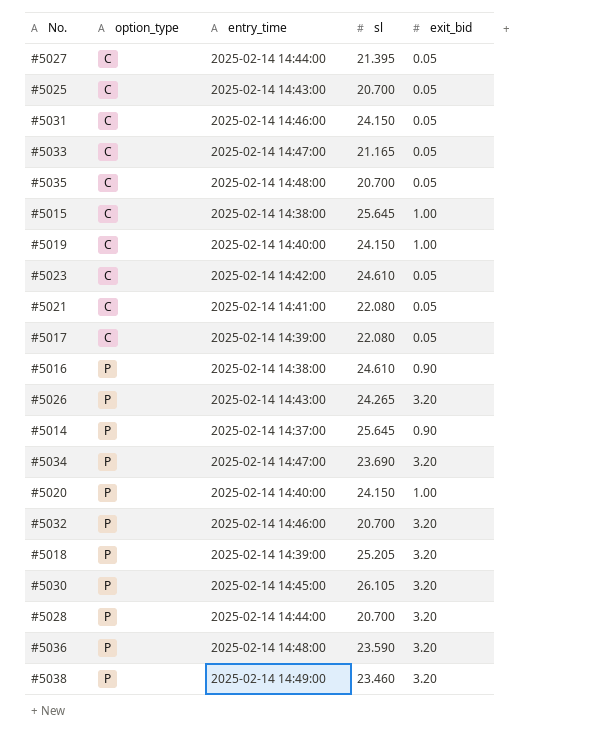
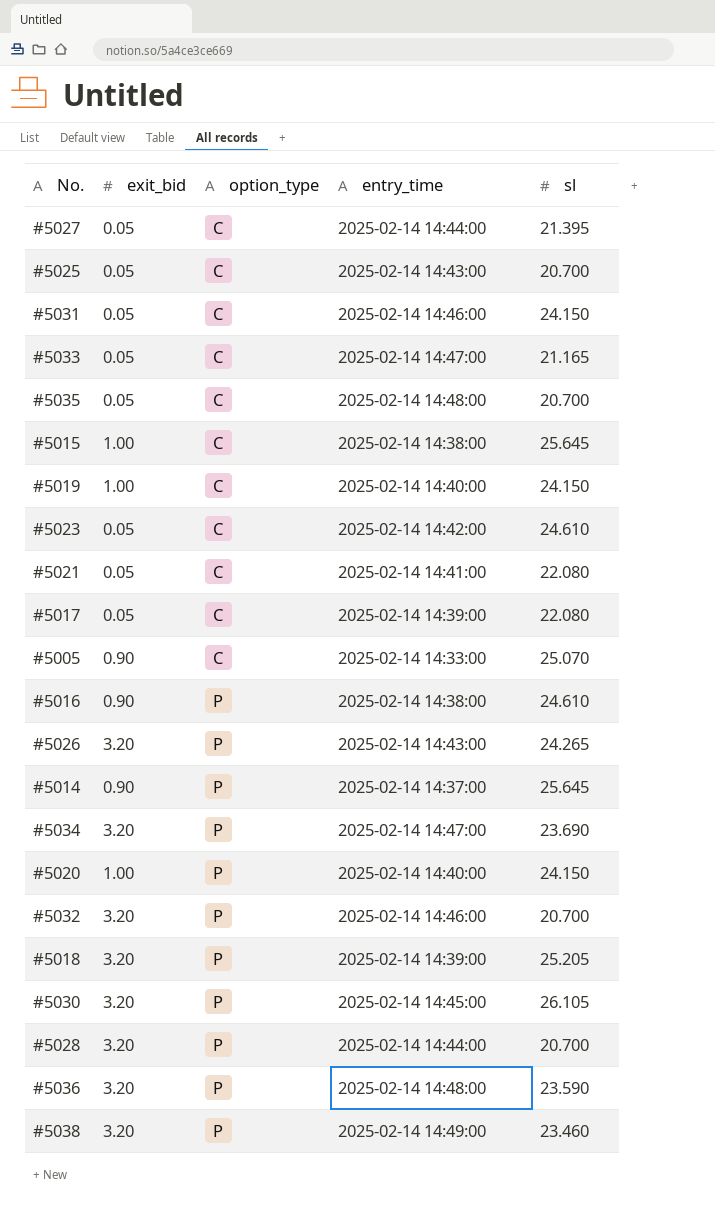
column exit_bid | position: 5 -> 2
row #5005: none -> 0.90 | C | 2025-02-14 14:33:00 | 25.070

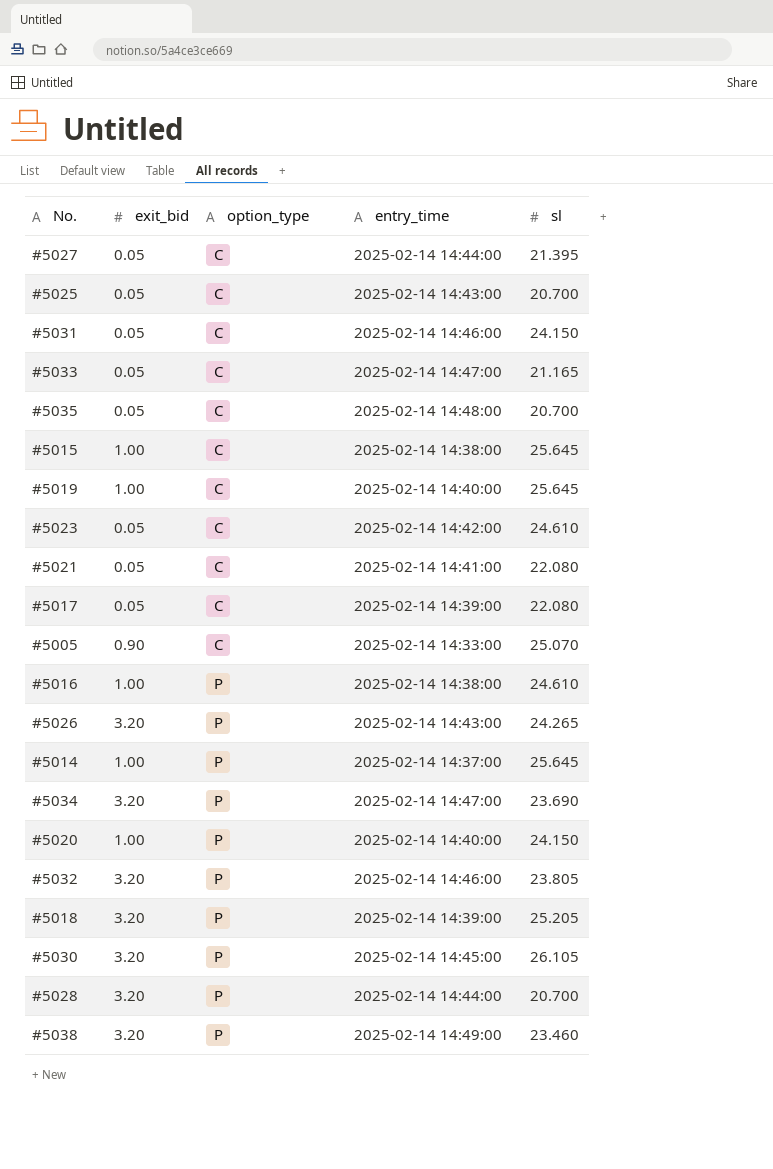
row #5036: 3.20 | P | 2025-02-14 14:48:00 | 23.590 -> none
#5019 | sl: 24.150 -> 25.645
#5016 | exit_bid: 0.90 -> 1.00
#5014 | exit_bid: 0.90 -> 1.00
#5032 | sl: 20.700 -> 23.805

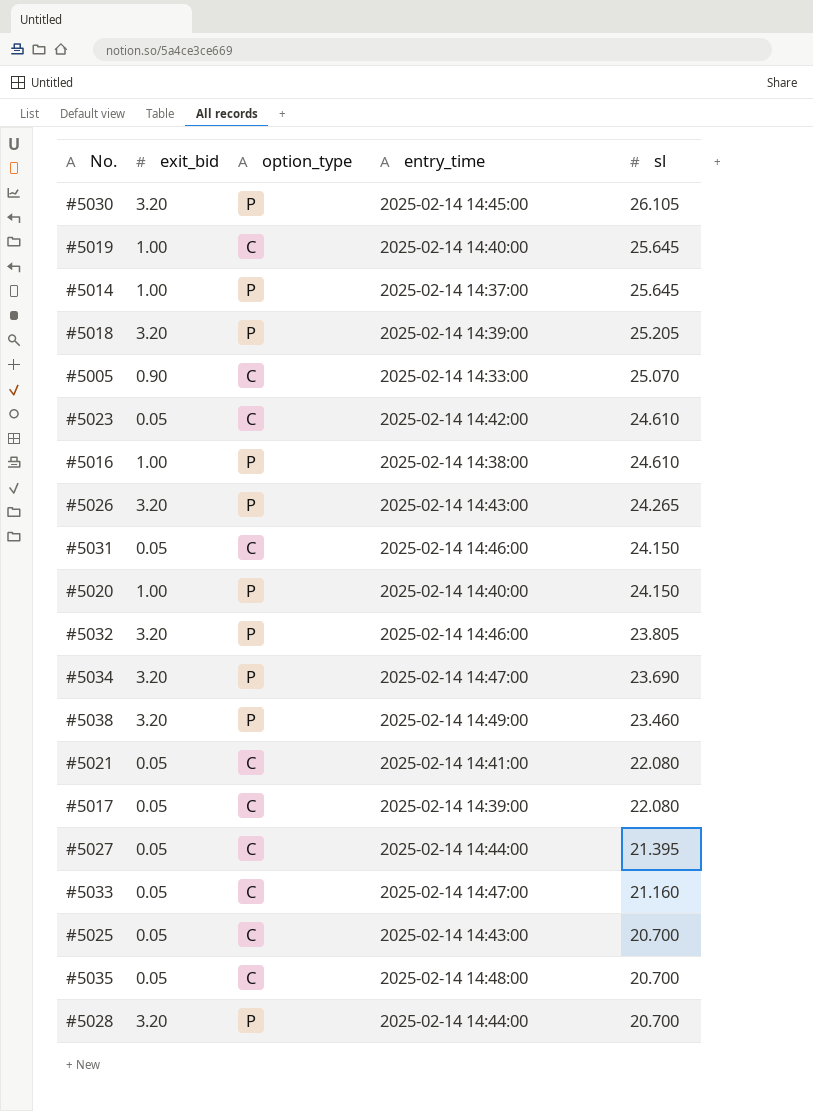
row order: option_type ascending -> sl descending
row #5015: 1.00 | C | 2025-02-14 14:38:00 | 25.645 -> none
#5033 | sl: 21.165 -> 21.160

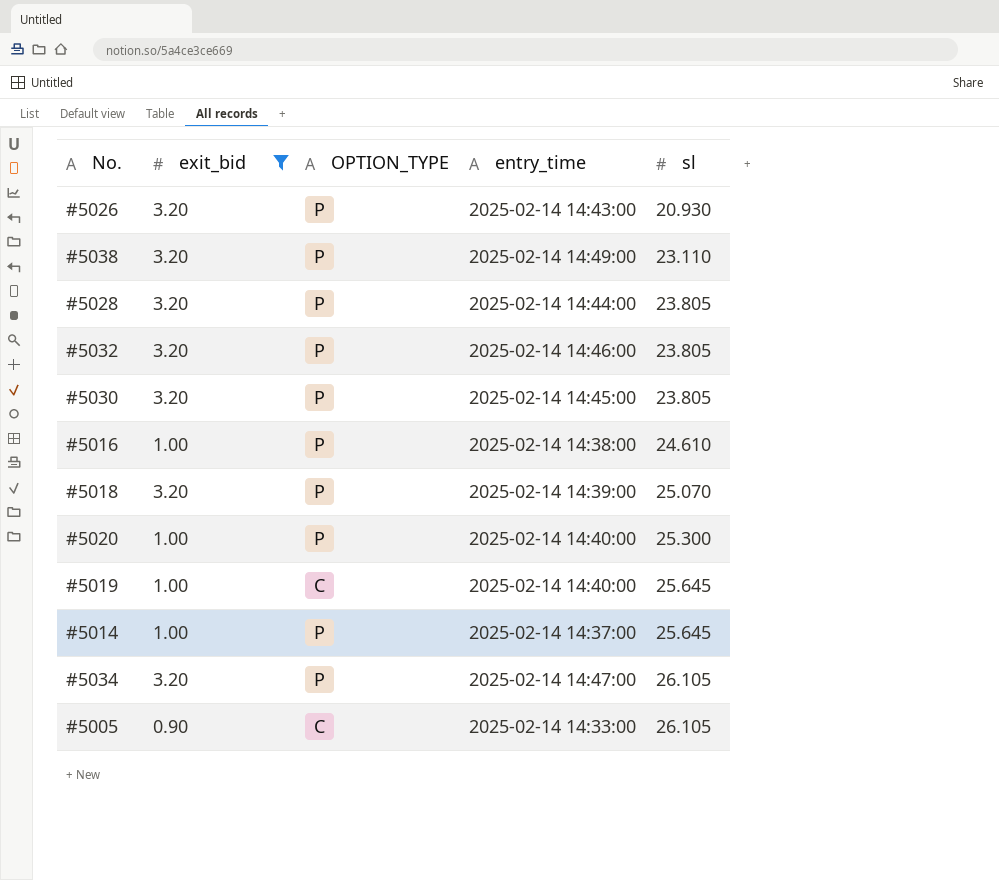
filter: none -> exit_bid != 0.05
row order: sl descending -> sl ascending
column name: option_type -> OPTION_TYPE
#5026 | sl: 24.265 -> 20.930
#5038 | sl: 23.460 -> 23.110
#5028 | sl: 20.700 -> 23.805
#5030 | sl: 26.105 -> 23.805
#5018 | sl: 25.205 -> 25.070
#5020 | sl: 24.150 -> 25.300
#5034 | sl: 23.690 -> 26.105
#5005 | sl: 25.070 -> 26.105

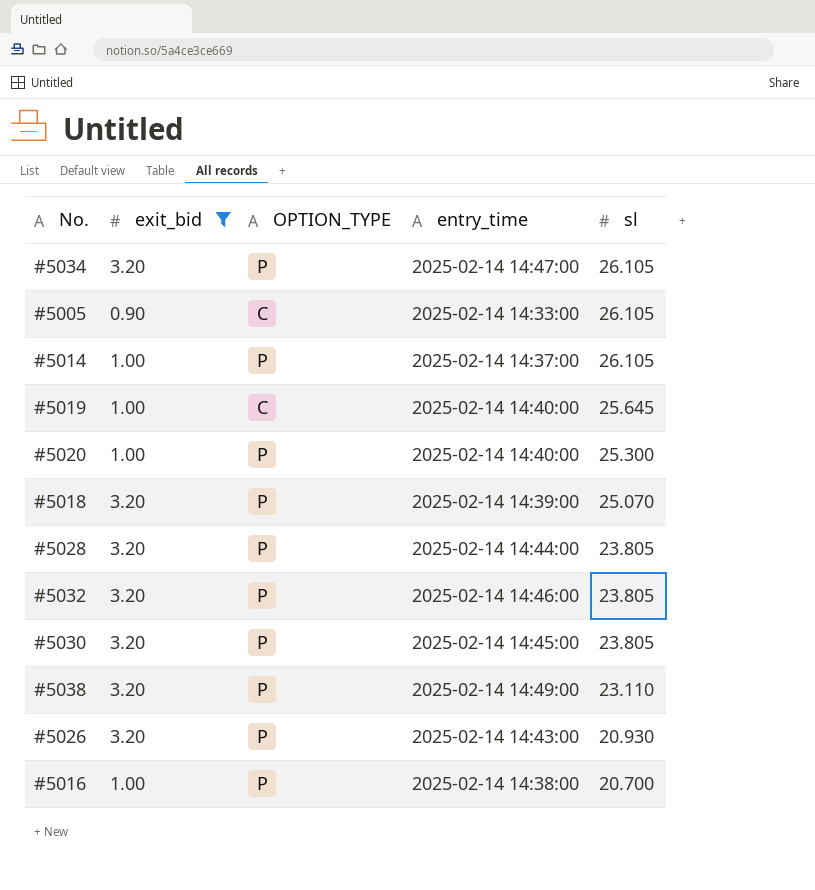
row order: sl ascending -> sl descending
#5014 | sl: 25.645 -> 26.105
#5016 | sl: 24.610 -> 20.700

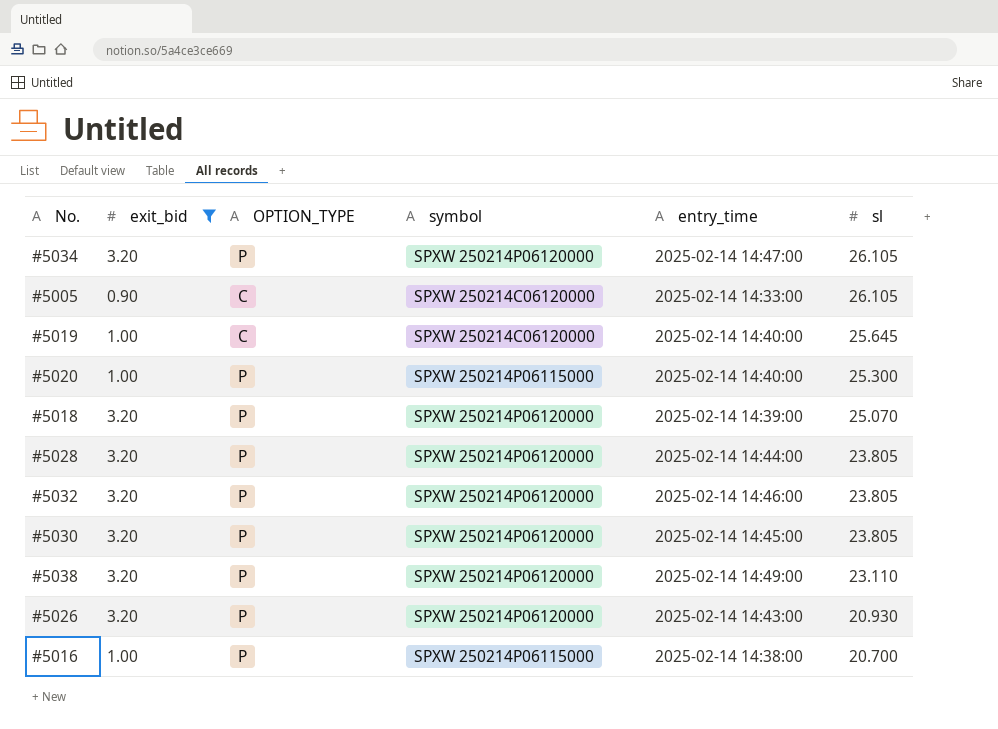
column symbol | position: none -> 4
row #5014: 1.00 | P | 2025-02-14 14:37:00 | 26.105 -> none

